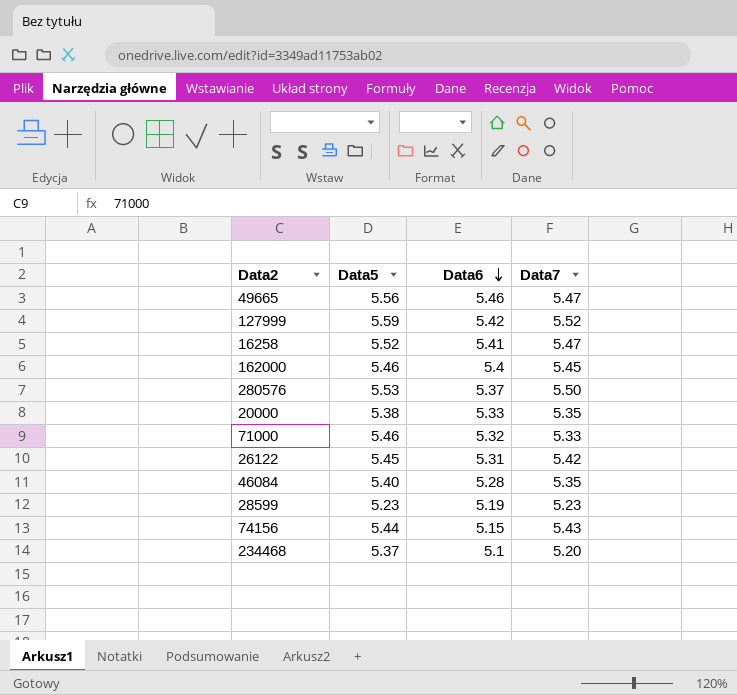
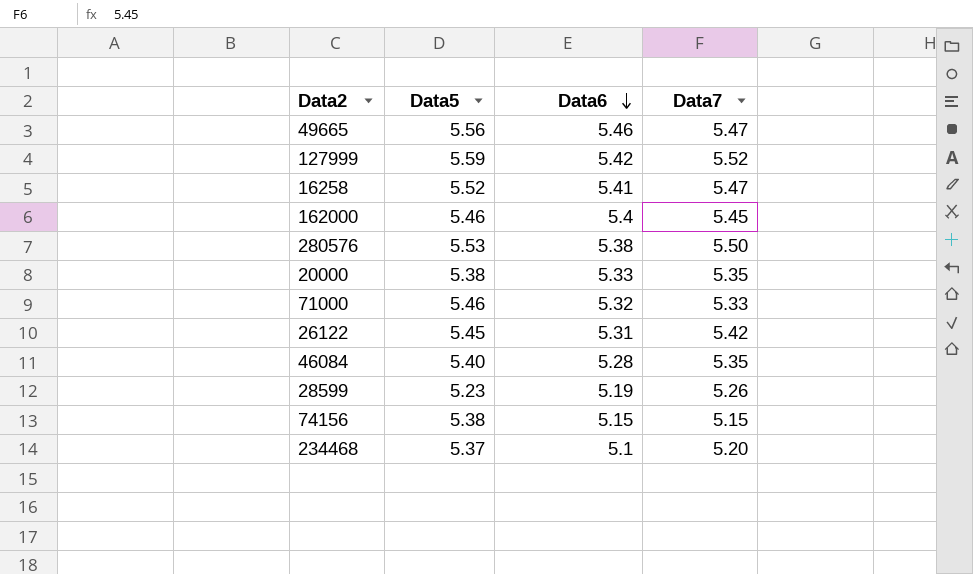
280576 | Data6: 5.37 -> 5.38
28599 | Data7: 5.23 -> 5.26
74156 | Data5: 5.44 -> 5.38
74156 | Data7: 5.43 -> 5.15

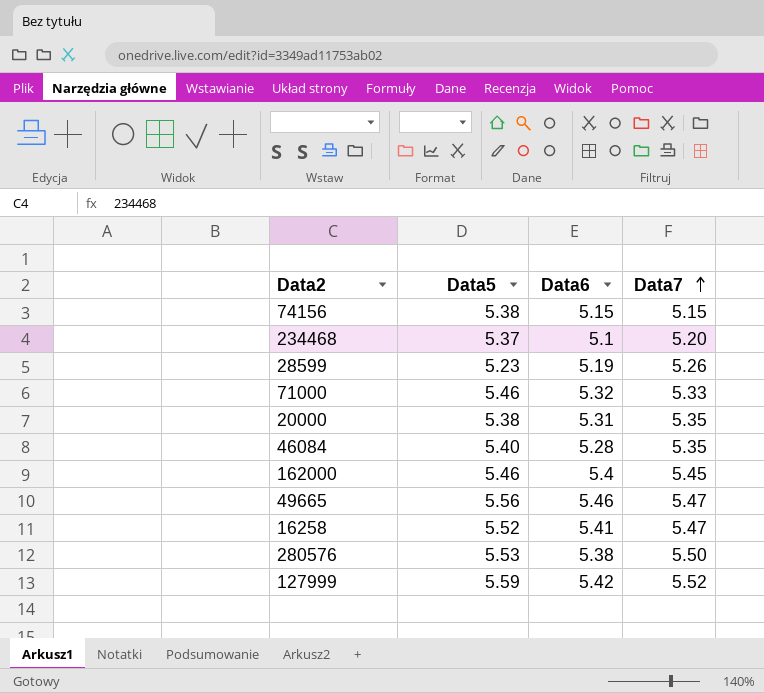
row order: Data6 descending -> Data7 ascending
row 26122: 5.45 | 5.31 | 5.42 -> none
20000 | Data6: 5.33 -> 5.31

